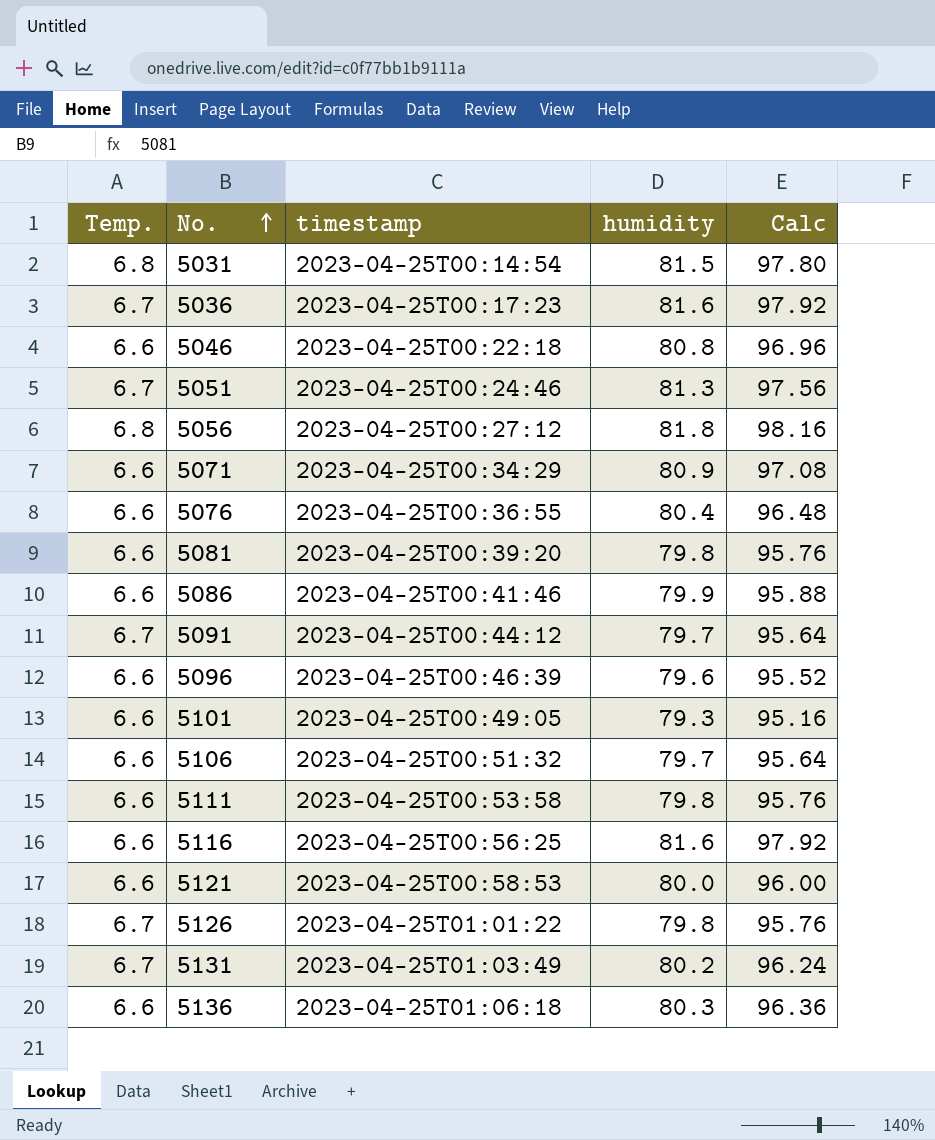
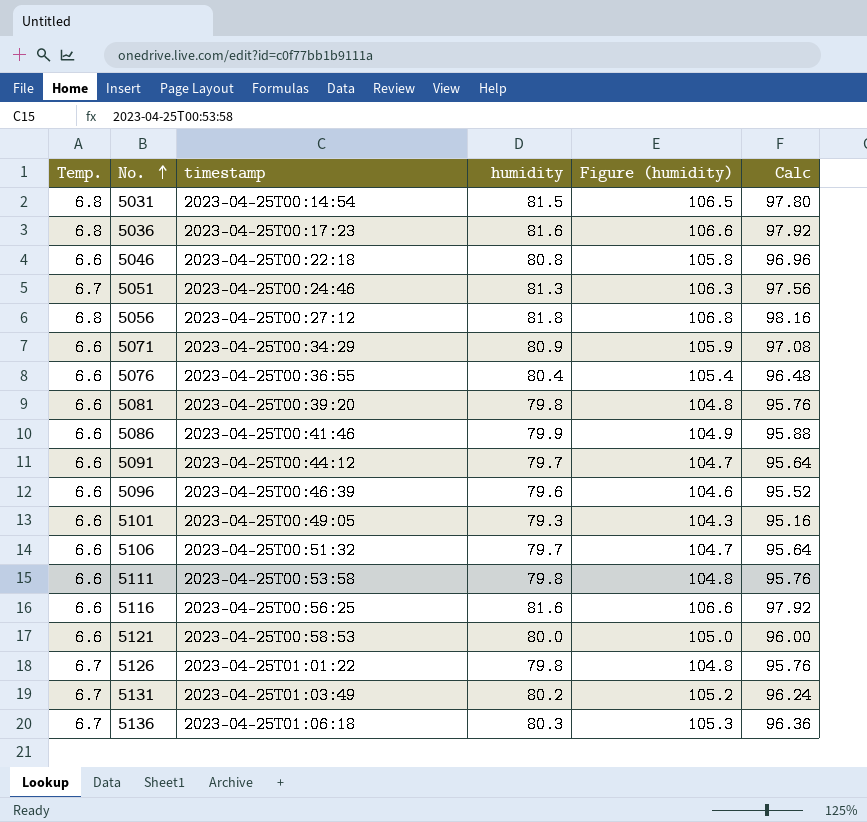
column Figure (humidity) | formula: none -> [humidity] + 25
5036 | Temp.: 6.7 -> 6.8
5091 | Temp.: 6.7 -> 6.6
5136 | Temp.: 6.6 -> 6.7

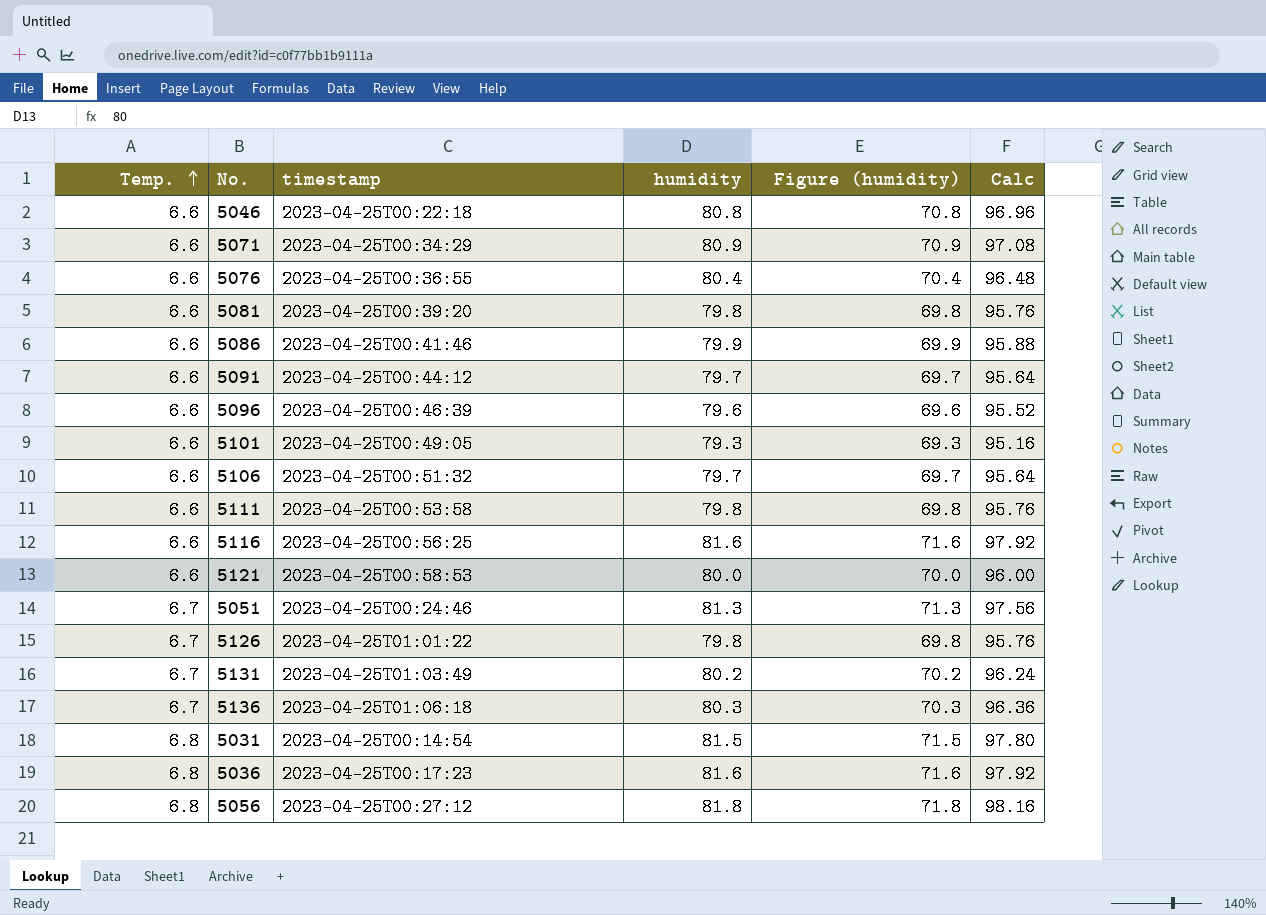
row order: No. ascending -> Temp. ascending
column Figure (humidity) | formula: [humidity] + 25 -> [humidity] - 10

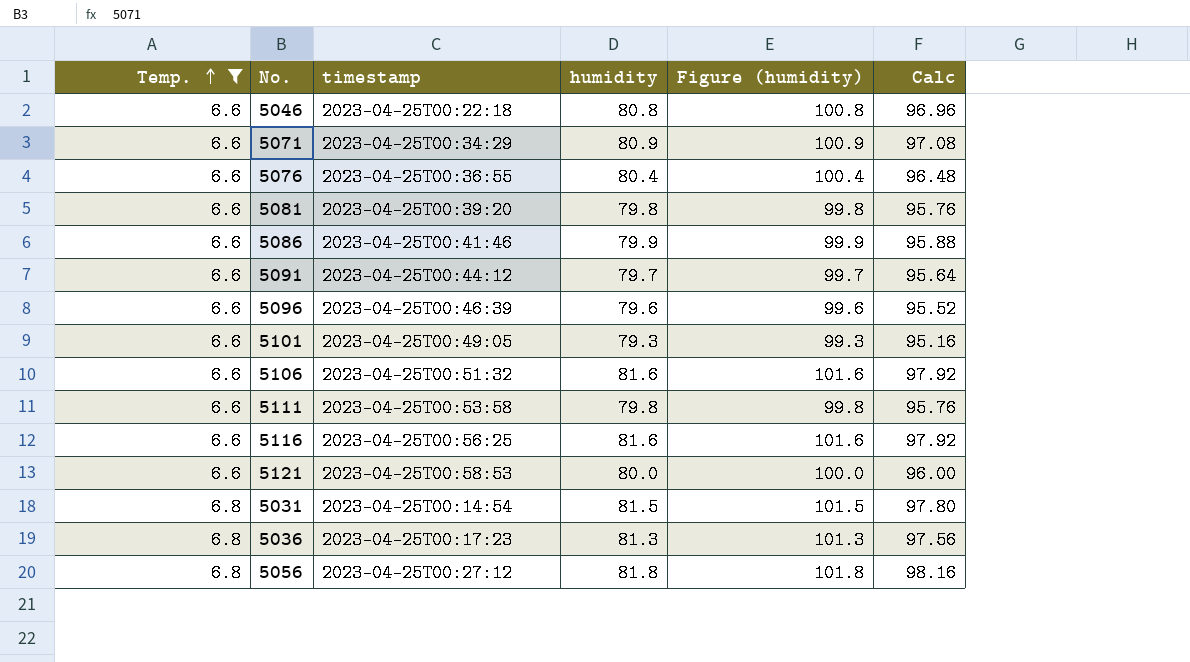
filter: none -> Temp. != 6.7
column Figure (humidity) | formula: [humidity] - 10 -> [humidity] + 20
5106 | humidity: 79.7 -> 81.6
5106 | Calc: 95.64 -> 97.92
5036 | humidity: 81.6 -> 81.3
5036 | Calc: 97.92 -> 97.56

